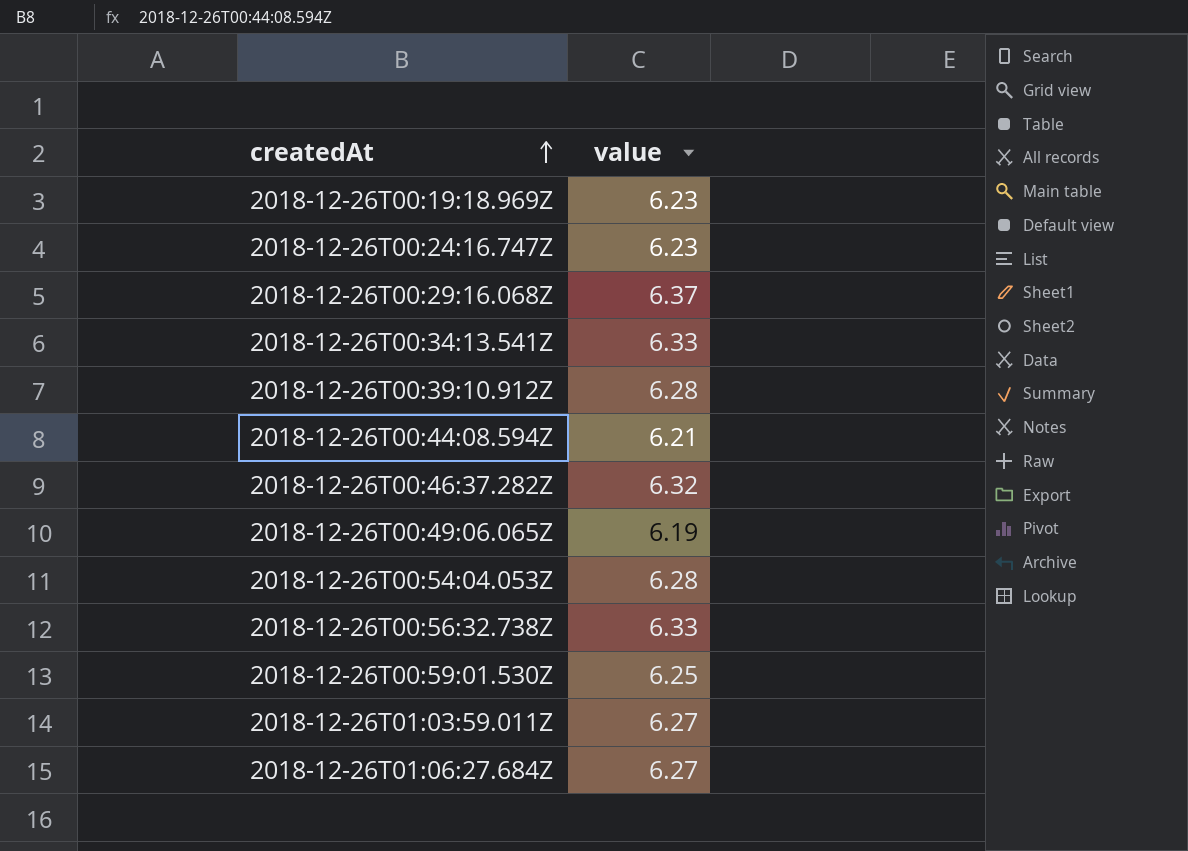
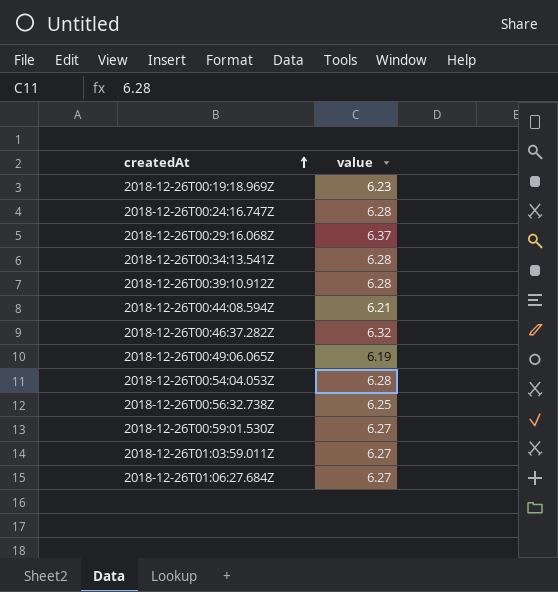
2018-12-26T00:24:16.747Z | value: 6.23 -> 6.28
2018-12-26T00:34:13.541Z | value: 6.33 -> 6.28
2018-12-26T00:56:32.738Z | value: 6.33 -> 6.25
2018-12-26T00:59:01.530Z | value: 6.25 -> 6.27

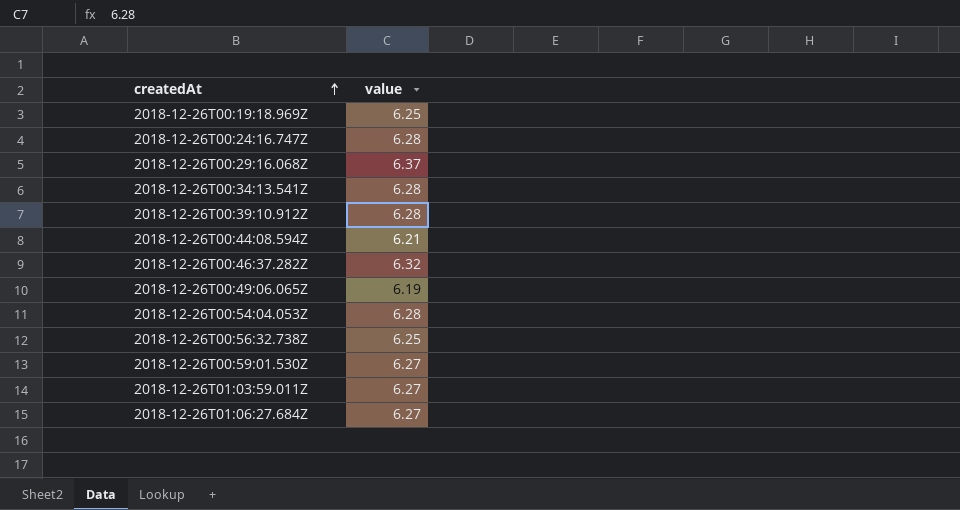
2018-12-26T00:19:18.969Z | value: 6.23 -> 6.25

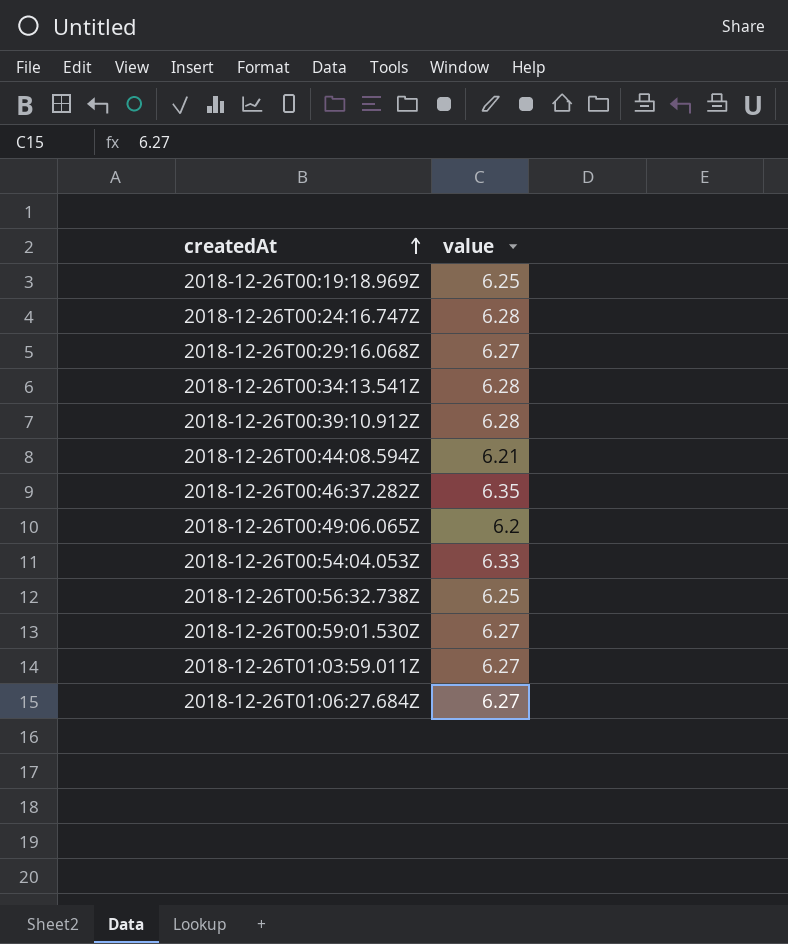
2018-12-26T00:29:16.068Z | value: 6.37 -> 6.27
2018-12-26T00:46:37.282Z | value: 6.32 -> 6.35
2018-12-26T00:49:06.065Z | value: 6.19 -> 6.2
2018-12-26T00:54:04.053Z | value: 6.28 -> 6.33

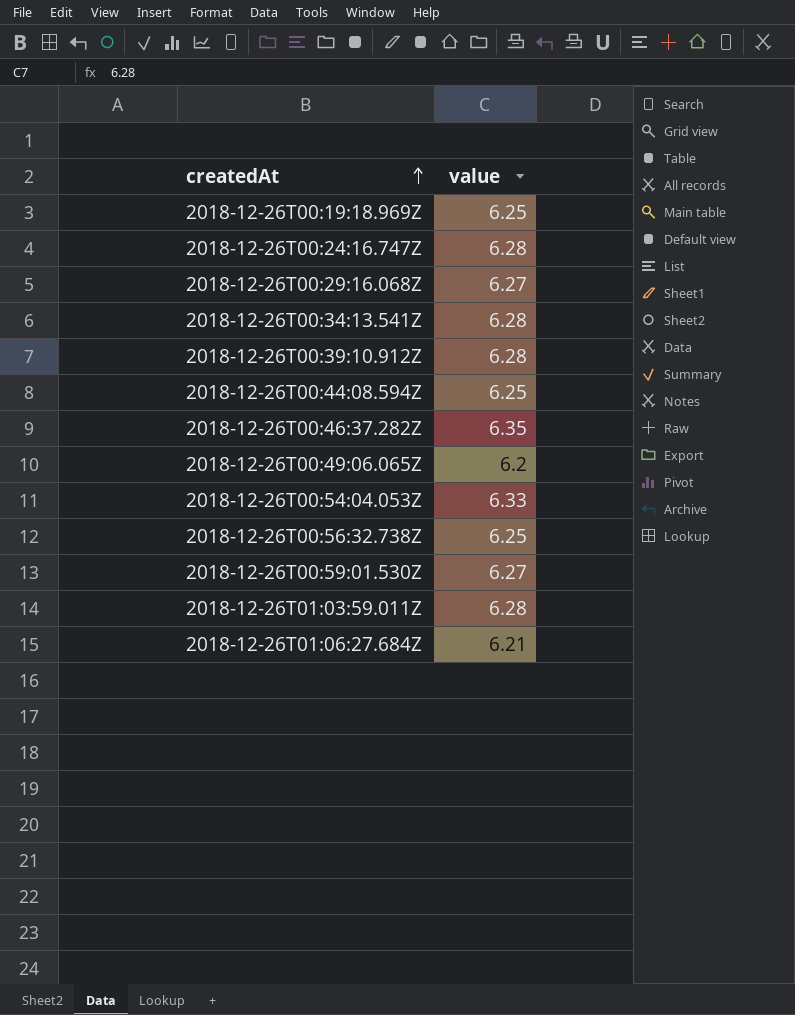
2018-12-26T00:44:08.594Z | value: 6.21 -> 6.25
2018-12-26T01:03:59.011Z | value: 6.27 -> 6.28
2018-12-26T01:06:27.684Z | value: 6.27 -> 6.21

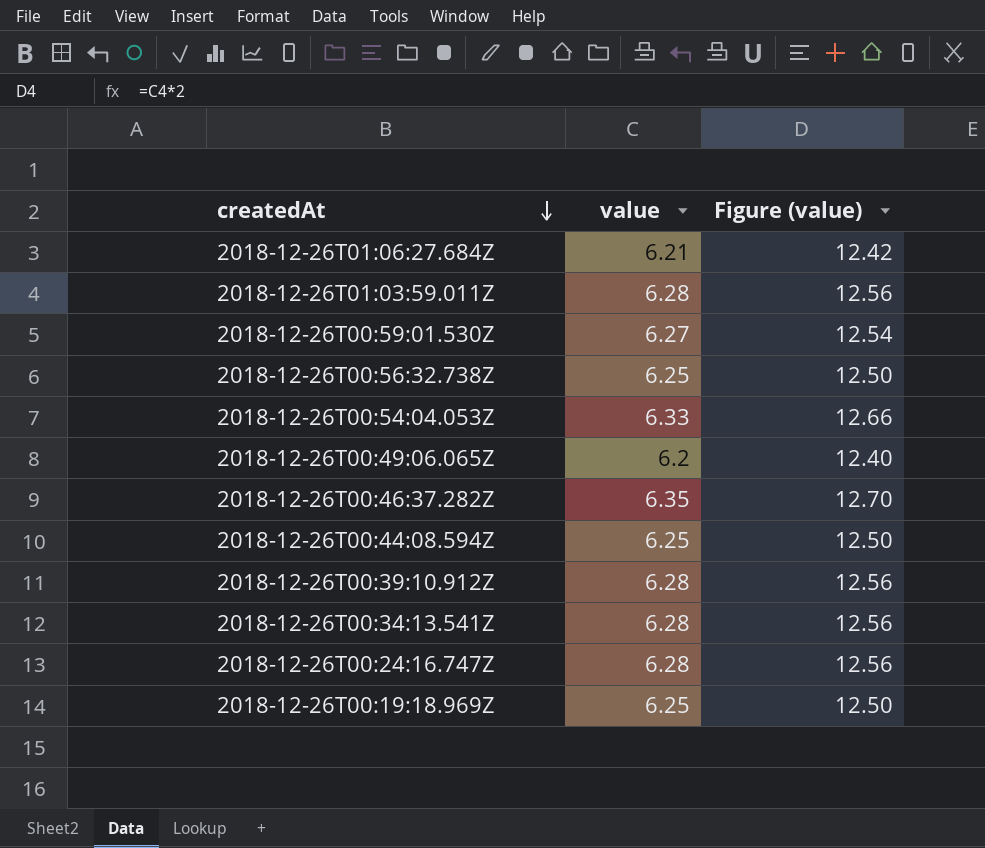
row order: createdAt ascending -> createdAt descending
column Figure (value) | formula: none -> [value] * 2
row 2018-12-26T00:29:16.068Z: 6.27 -> none

